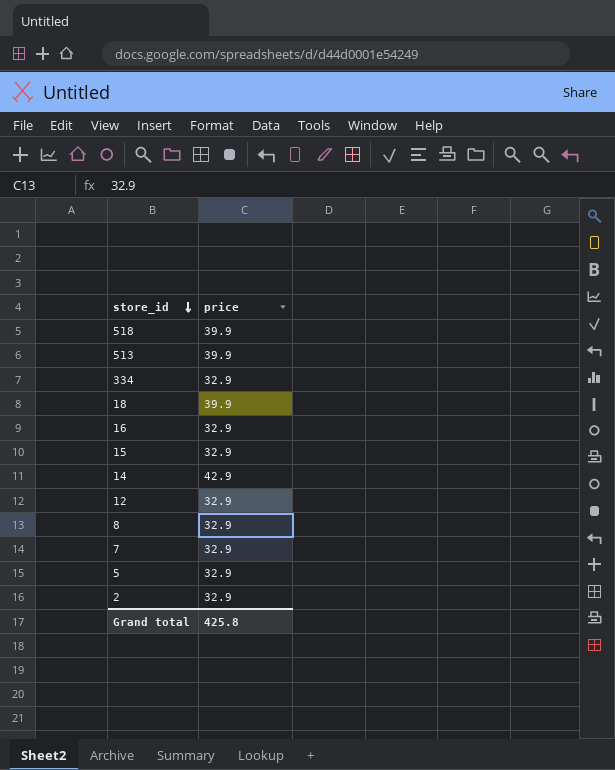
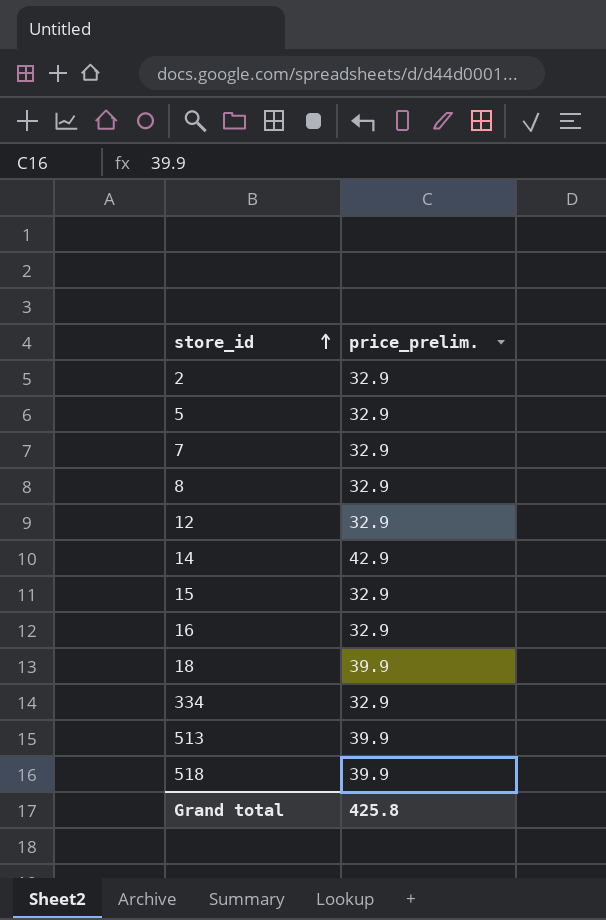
row order: store_id descending -> store_id ascending
column name: price -> price_prelim.

